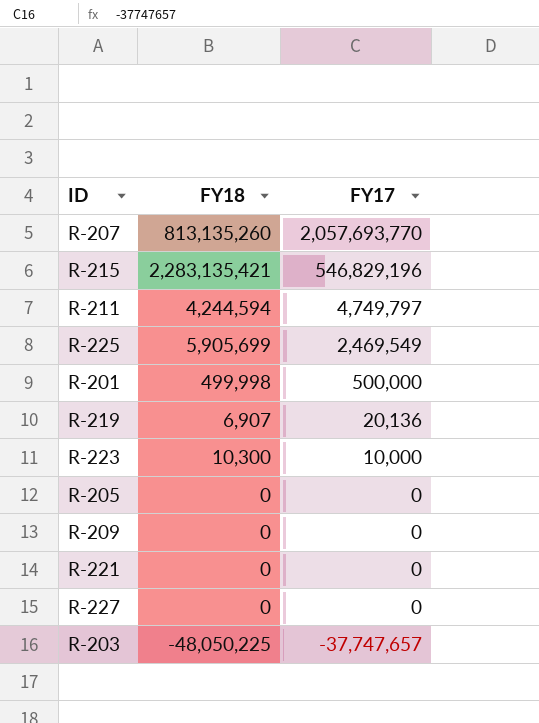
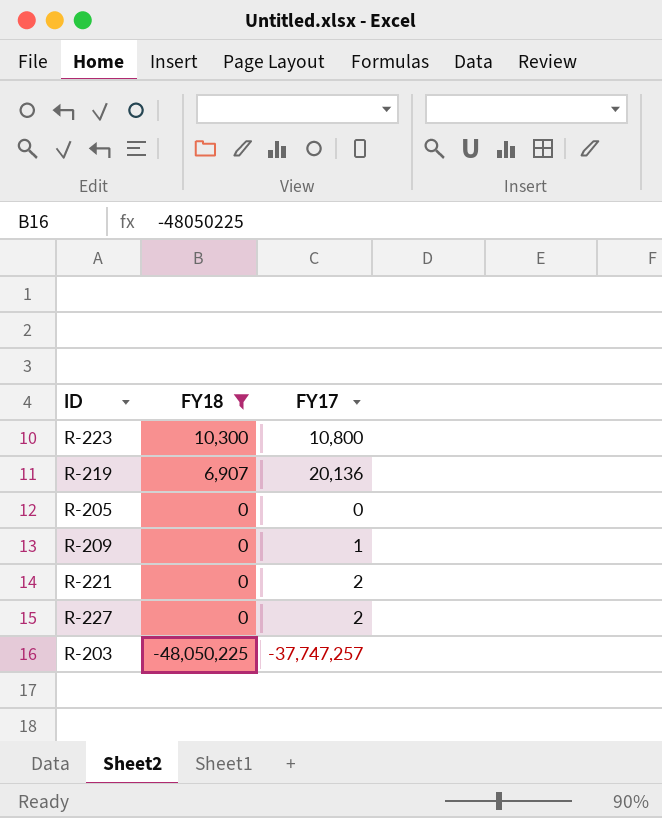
filter: none -> FY18 <= 10,300
row order: FY17 descending -> FY18 descending
R-223 | FY17: 10,000 -> 10,800
R-209 | FY17: 0 -> 1
R-221 | FY17: 0 -> 2
R-227 | FY17: 0 -> 2
R-203 | FY17: -37,747,657 -> -37,747,257

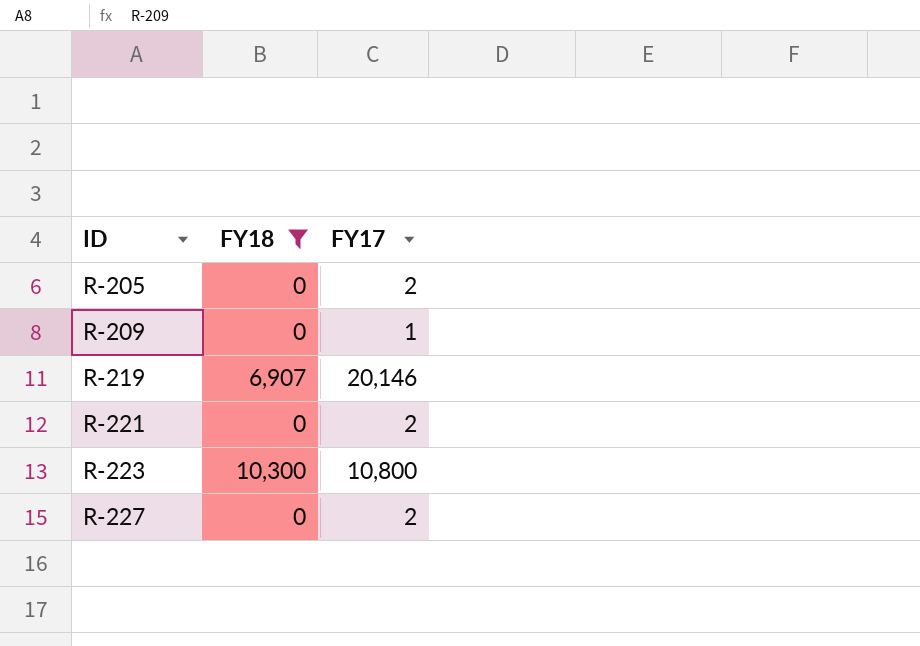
row order: FY18 descending -> ID ascending
row R-203: -48,050,225 | -37,747,257 -> none
R-205 | FY17: 0 -> 2
R-219 | FY17: 20,136 -> 20,146

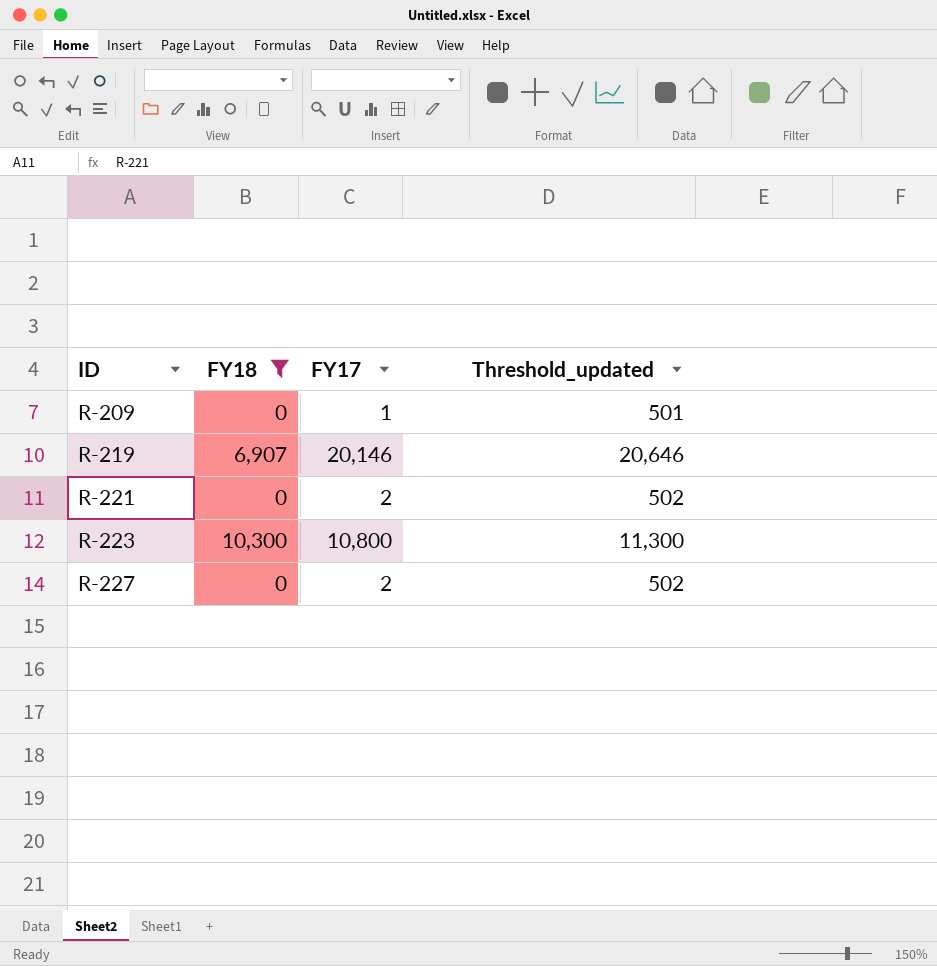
column Threshold_updated | formula: none -> [FY17] + 500
row R-205: 0 | 2 -> none

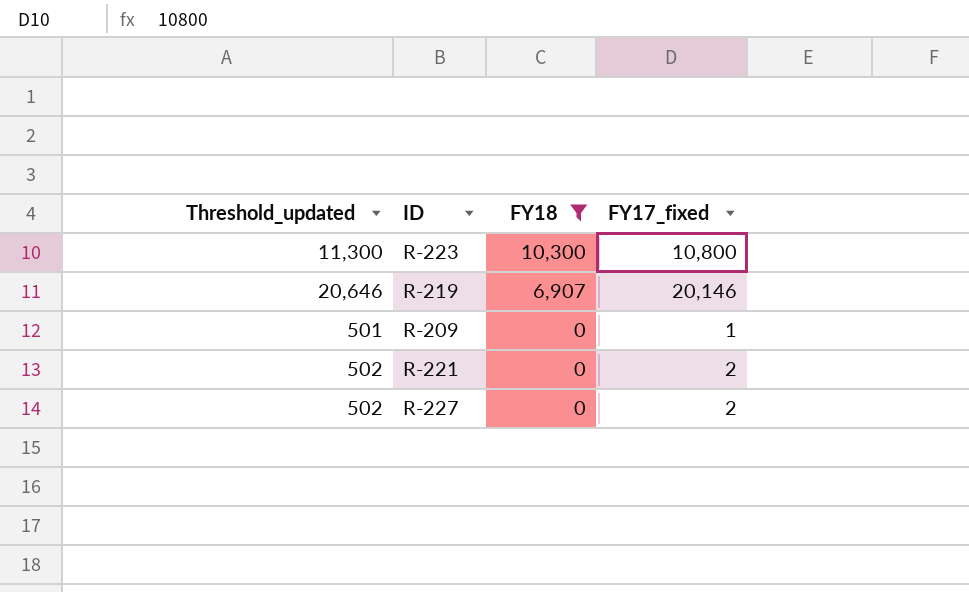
row order: ID ascending -> FY18 descending
column Threshold_updated | position: 4 -> 1
column name: FY17 -> FY17_fixed

